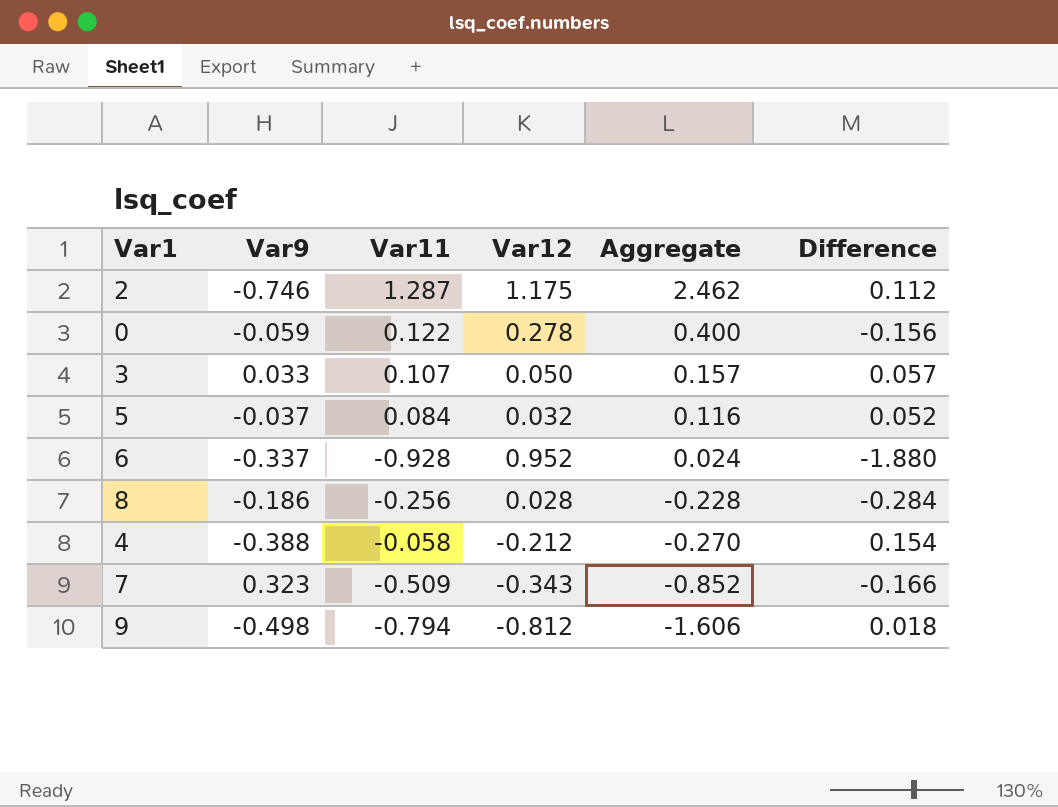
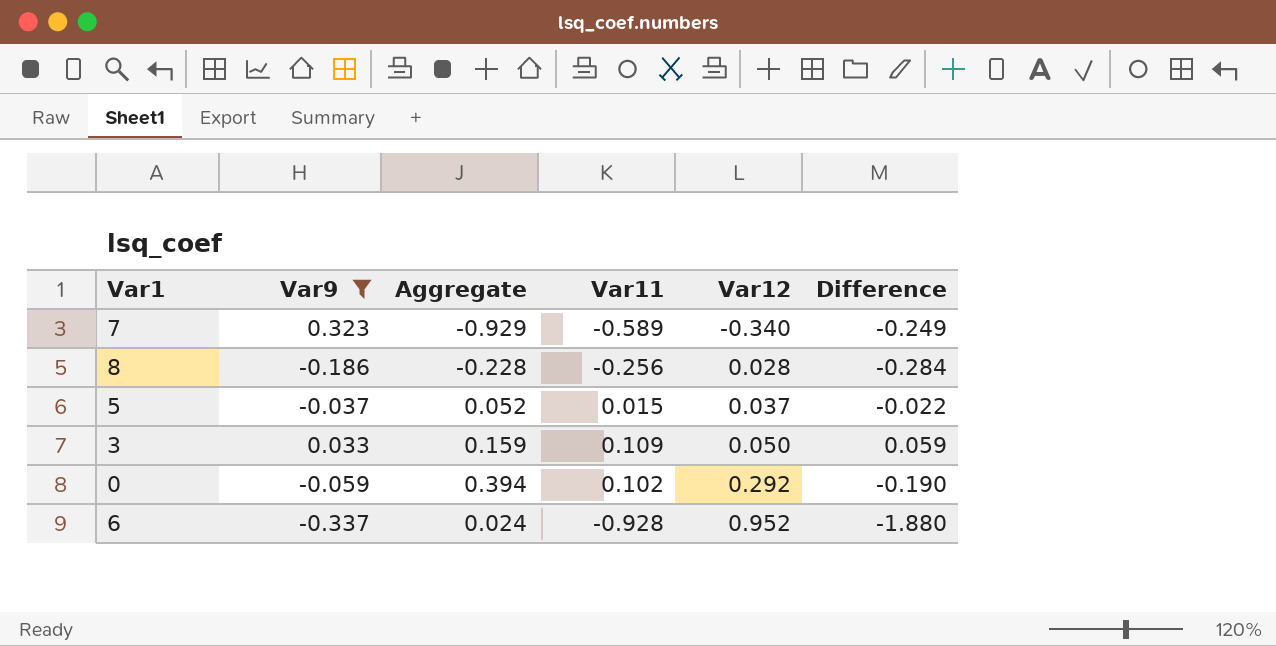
filter: none -> Var9 >= -0.337
row order: Aggregate descending -> Var12 ascending
column Aggregate | position: 5 -> 3
7 | Aggregate: -0.852 -> -0.929
7 | Var11: -0.509 -> -0.589
7 | Var12: -0.343 -> -0.340
7 | Difference: -0.166 -> -0.249
5 | Aggregate: 0.116 -> 0.052
5 | Var11: 0.084 -> 0.015
5 | Var12: 0.032 -> 0.037
5 | Difference: 0.052 -> -0.022
3 | Aggregate: 0.157 -> 0.159
3 | Var11: 0.107 -> 0.109
3 | Difference: 0.057 -> 0.059
0 | Aggregate: 0.400 -> 0.394
0 | Var11: 0.122 -> 0.102
0 | Var12: 0.278 -> 0.292
0 | Difference: -0.156 -> -0.190

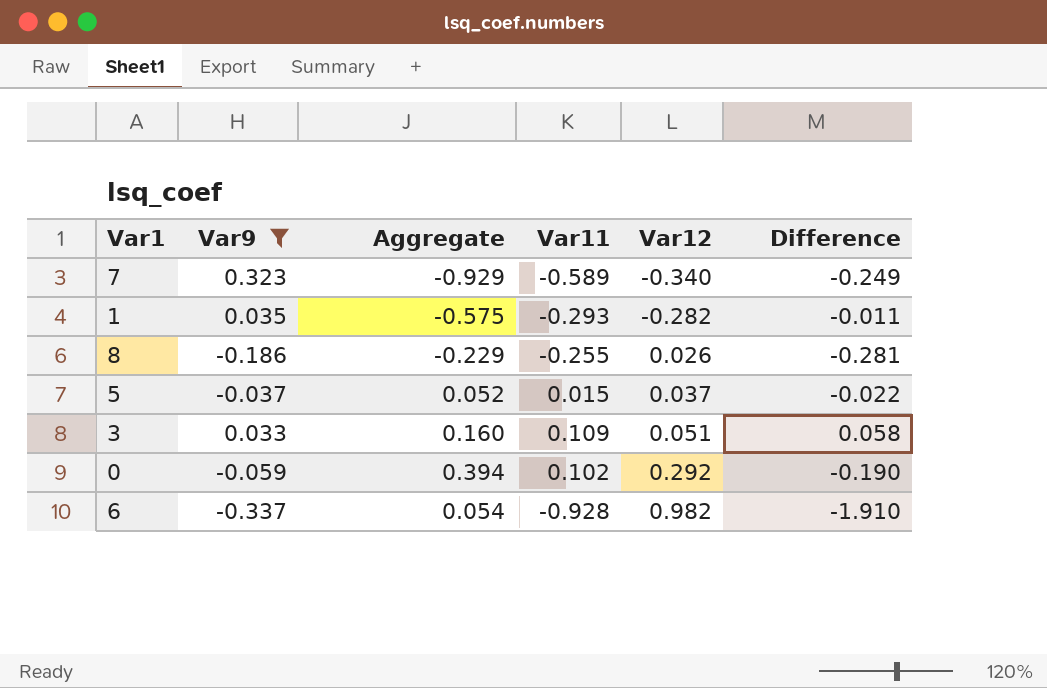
row 1: none -> 0.035 | -0.575 | -0.293 | -0.282 | -0.011
8 | Aggregate: -0.228 -> -0.229
8 | Var11: -0.256 -> -0.255
8 | Var12: 0.028 -> 0.026
8 | Difference: -0.284 -> -0.281
3 | Aggregate: 0.159 -> 0.160
3 | Var12: 0.050 -> 0.051
3 | Difference: 0.059 -> 0.058
6 | Aggregate: 0.024 -> 0.054
6 | Var12: 0.952 -> 0.982
6 | Difference: -1.880 -> -1.910

